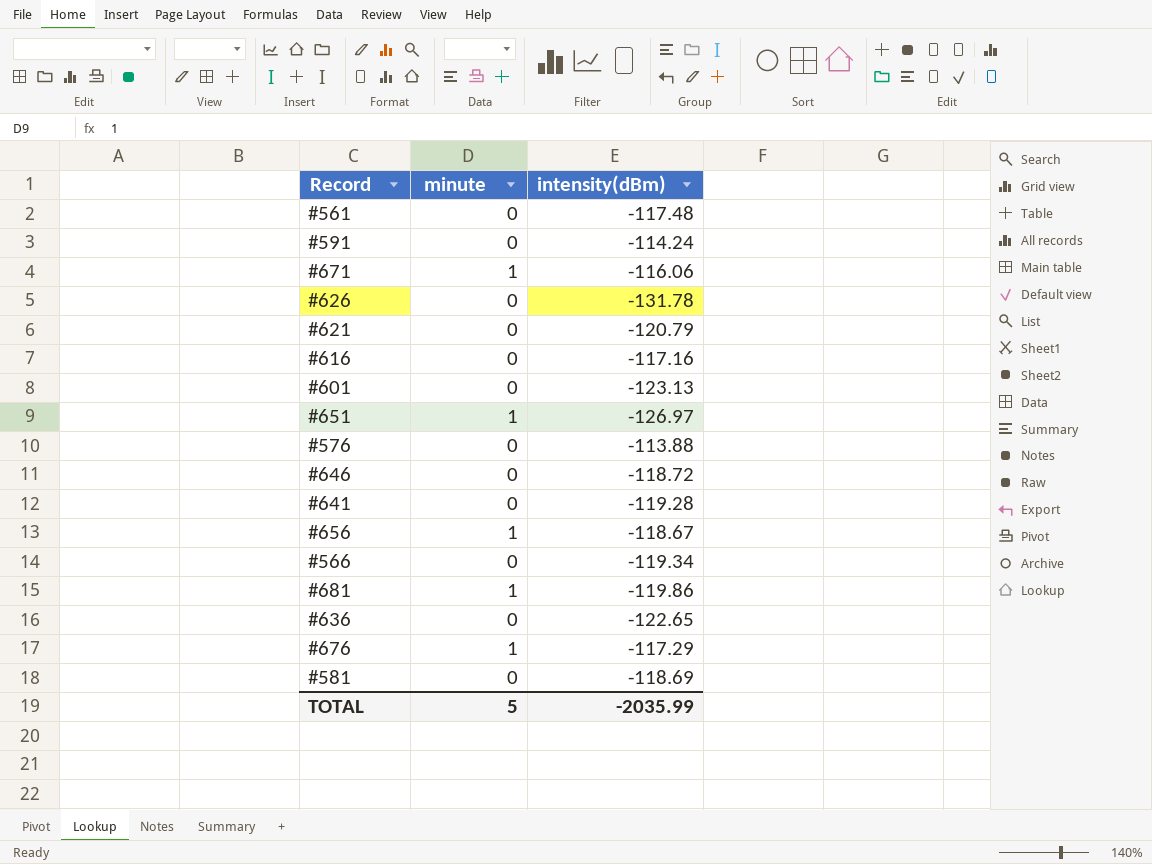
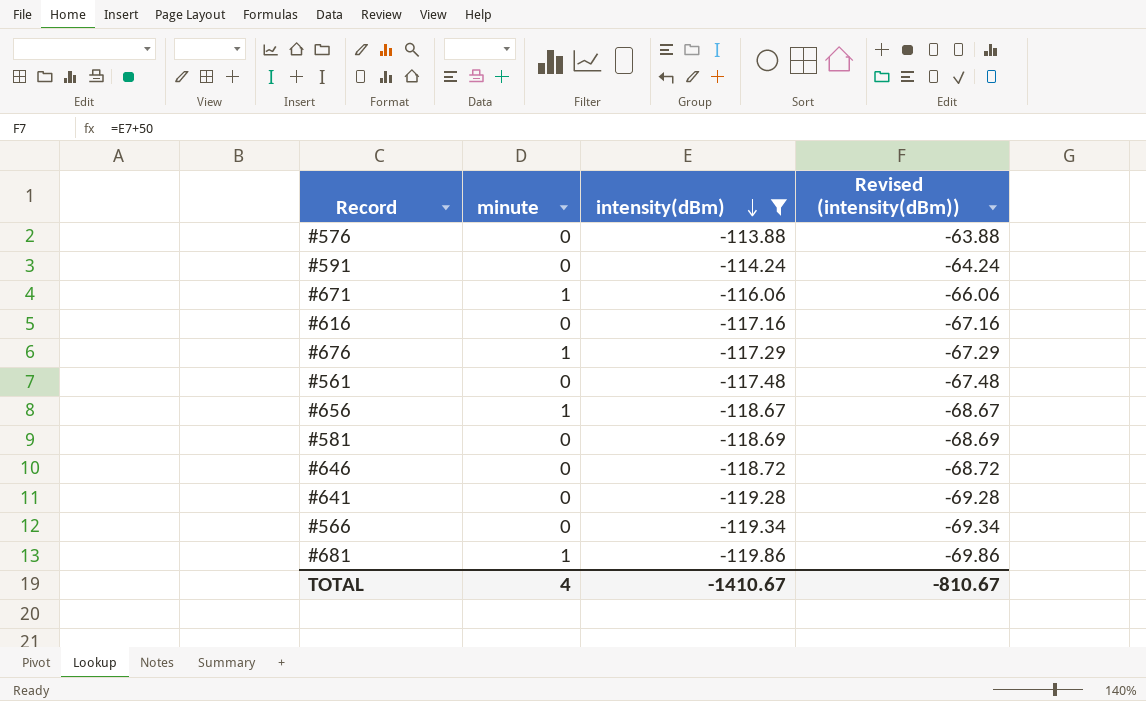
filter: none -> intensity(dBm) >= -119.86
row order: none -> intensity(dBm) descending
column Revised (intensity(dBm)) | formula: none -> [intensity(dBm)] + 50
TOTAL | minute: 5 -> 4
TOTAL | intensity(dBm): -2035.99 -> -1410.67

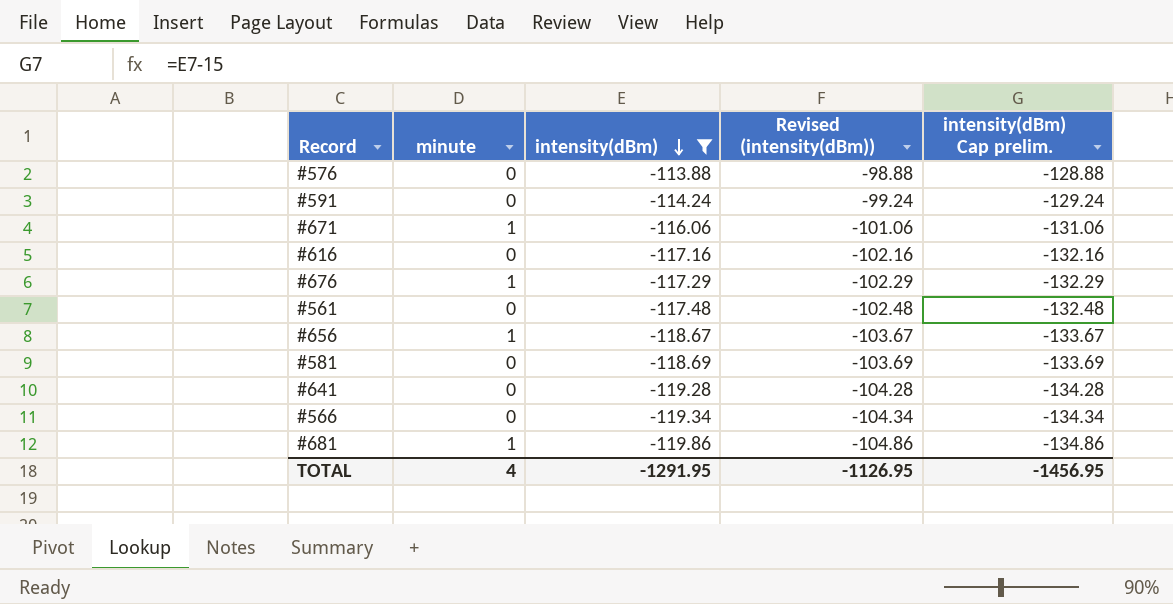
column Revised (intensity(dBm)) | formula: [intensity(dBm)] + 50 -> [intensity(dBm)] + 15
column intensity(dBm) Cap prelim. | formula: none -> [intensity(dBm)] - 15
row #646: 0 | -118.72 | -68.72 -> none
TOTAL | intensity(dBm): -1410.67 -> -1291.95
TOTAL | Revised (intensity(dBm)): -810.67 -> -1126.95

